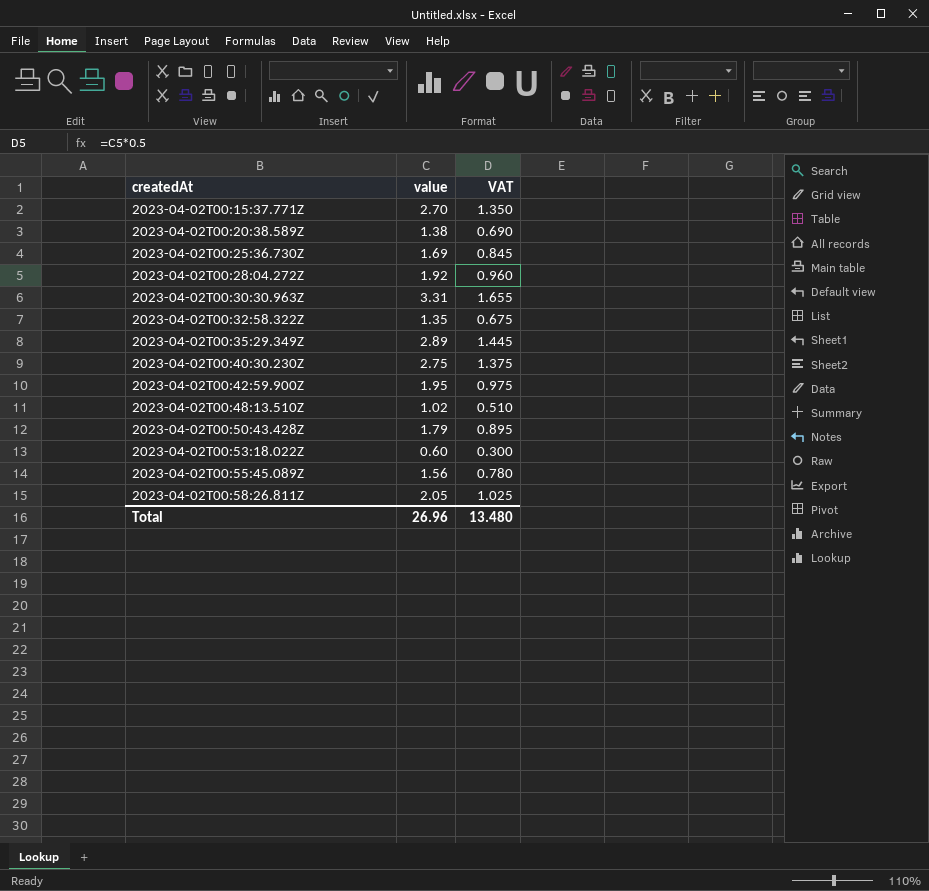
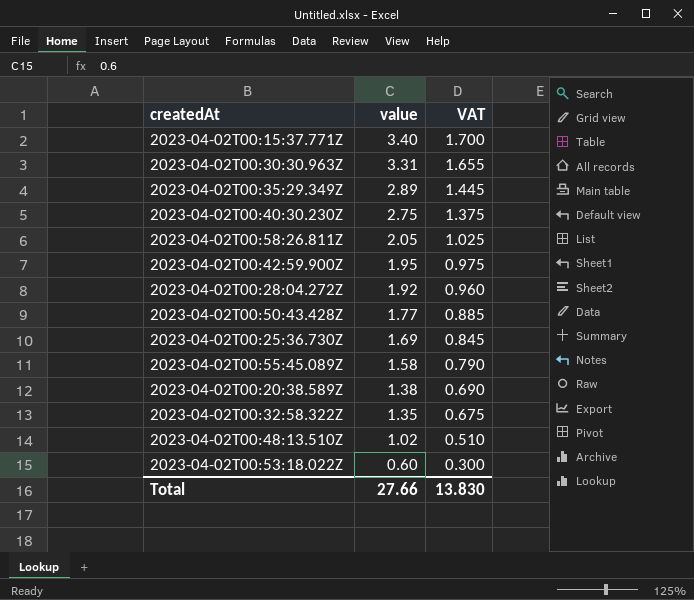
row order: createdAt ascending -> value descending
2023-04-02T00:15:37.771Z | value: 2.70 -> 3.40
2023-04-02T00:15:37.771Z | VAT: 1.350 -> 1.700
2023-04-02T00:50:43.428Z | value: 1.79 -> 1.77
2023-04-02T00:50:43.428Z | VAT: 0.895 -> 0.885
2023-04-02T00:55:45.089Z | value: 1.56 -> 1.58
2023-04-02T00:55:45.089Z | VAT: 0.780 -> 0.790
Total | value: 26.96 -> 27.66
Total | VAT: 13.480 -> 13.830

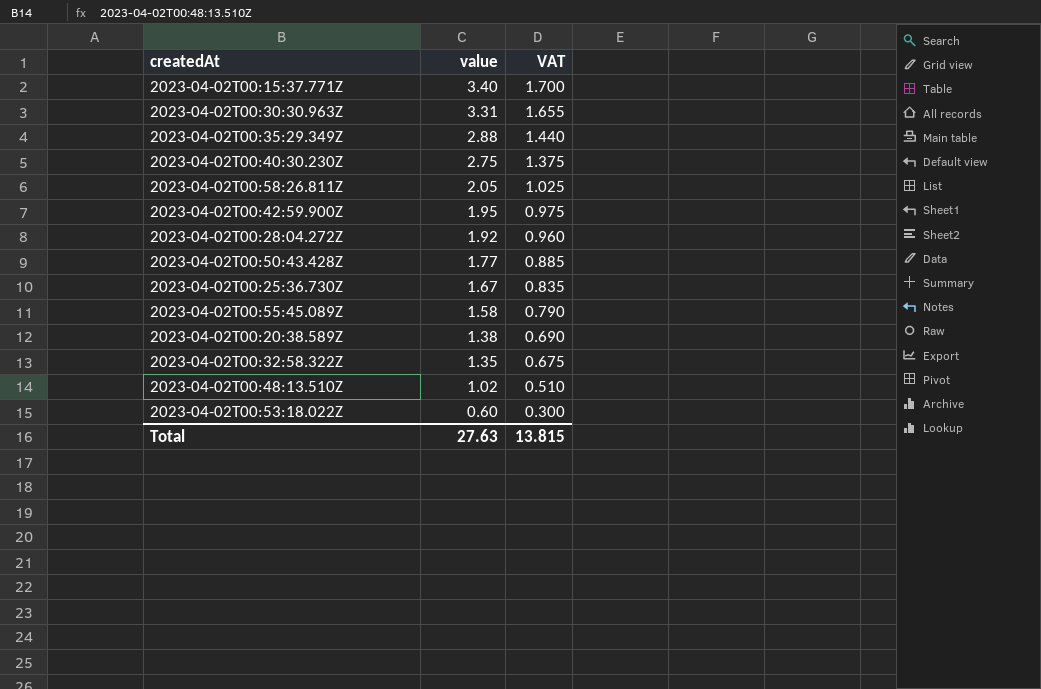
2023-04-02T00:35:29.349Z | value: 2.89 -> 2.88
2023-04-02T00:35:29.349Z | VAT: 1.445 -> 1.440
2023-04-02T00:25:36.730Z | value: 1.69 -> 1.67
2023-04-02T00:25:36.730Z | VAT: 0.845 -> 0.835
Total | value: 27.66 -> 27.63
Total | VAT: 13.830 -> 13.815

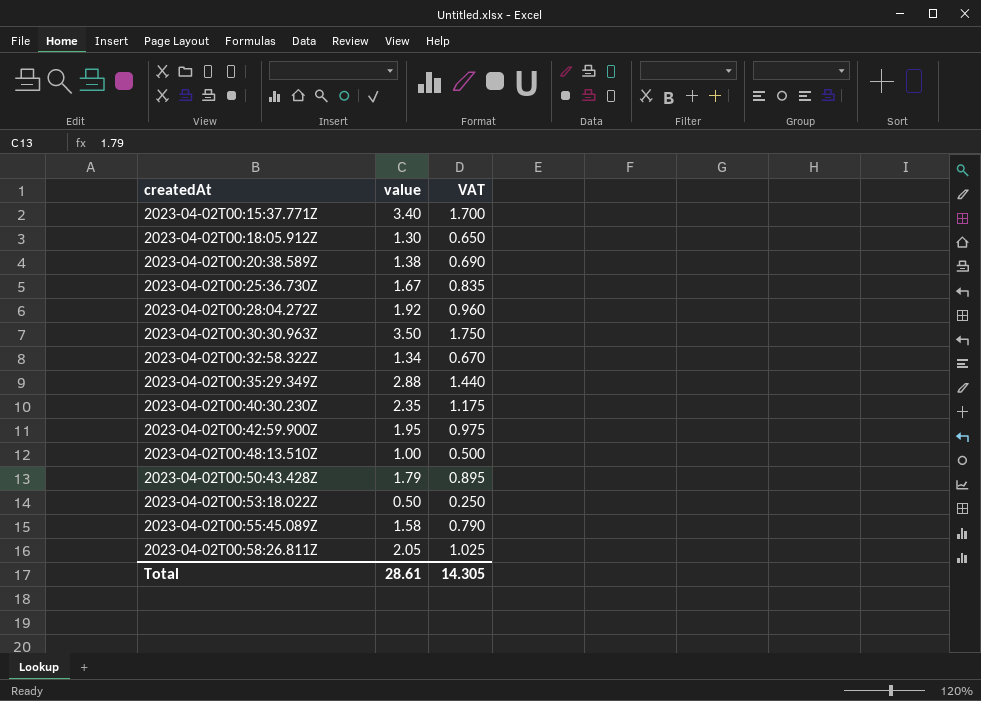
row order: value descending -> createdAt ascending
row 2023-04-02T00:18:05.912Z: none -> 1.30 | 0.650
2023-04-02T00:30:30.963Z | value: 3.31 -> 3.50
2023-04-02T00:30:30.963Z | VAT: 1.655 -> 1.750
2023-04-02T00:32:58.322Z | value: 1.35 -> 1.34
2023-04-02T00:32:58.322Z | VAT: 0.675 -> 0.670
2023-04-02T00:40:30.230Z | value: 2.75 -> 2.35
2023-04-02T00:40:30.230Z | VAT: 1.375 -> 1.175
2023-04-02T00:48:13.510Z | value: 1.02 -> 1.00
2023-04-02T00:48:13.510Z | VAT: 0.510 -> 0.500
2023-04-02T00:50:43.428Z | value: 1.77 -> 1.79
2023-04-02T00:50:43.428Z | VAT: 0.885 -> 0.895
2023-04-02T00:53:18.022Z | value: 0.60 -> 0.50
2023-04-02T00:53:18.022Z | VAT: 0.300 -> 0.250
Total | value: 27.63 -> 28.61
Total | VAT: 13.815 -> 14.305

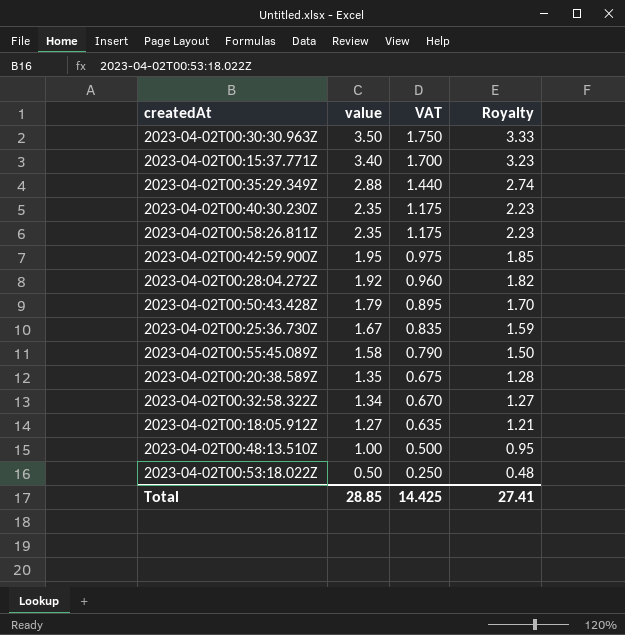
row order: createdAt ascending -> value descending
column Royalty | formula: none -> [value] * 0.95
2023-04-02T00:58:26.811Z | value: 2.05 -> 2.35
2023-04-02T00:58:26.811Z | VAT: 1.025 -> 1.175
2023-04-02T00:20:38.589Z | value: 1.38 -> 1.35
2023-04-02T00:20:38.589Z | VAT: 0.690 -> 0.675
2023-04-02T00:18:05.912Z | value: 1.30 -> 1.27
2023-04-02T00:18:05.912Z | VAT: 0.650 -> 0.635
Total | value: 28.61 -> 28.85
Total | VAT: 14.305 -> 14.425

